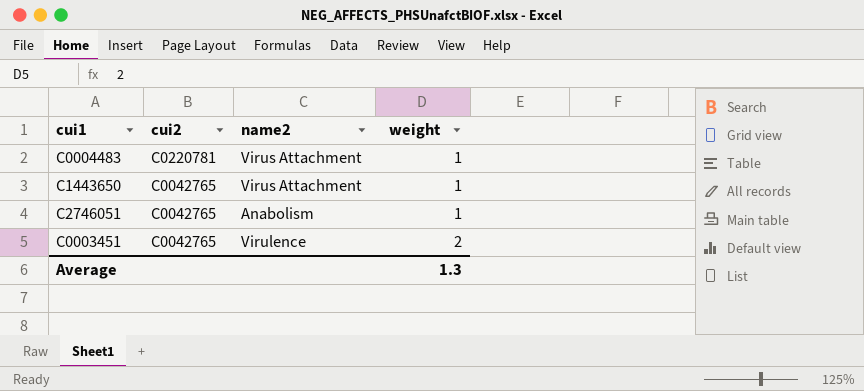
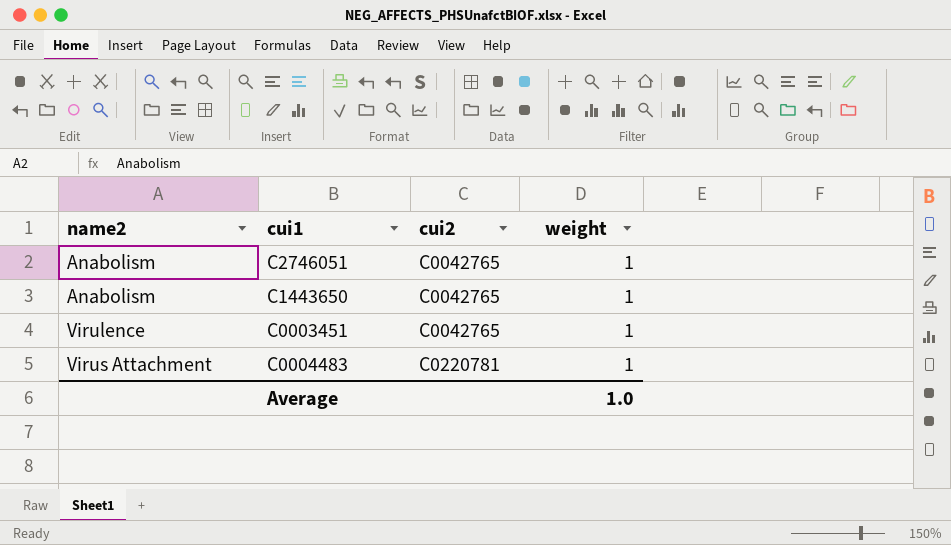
row order: cui2 descending -> name2 ascending
column name2 | position: 3 -> 1
C1443650 | name2: Virus Attachment -> Anabolism
C0003451 | weight: 2 -> 1
Average | weight: 1.3 -> 1.0

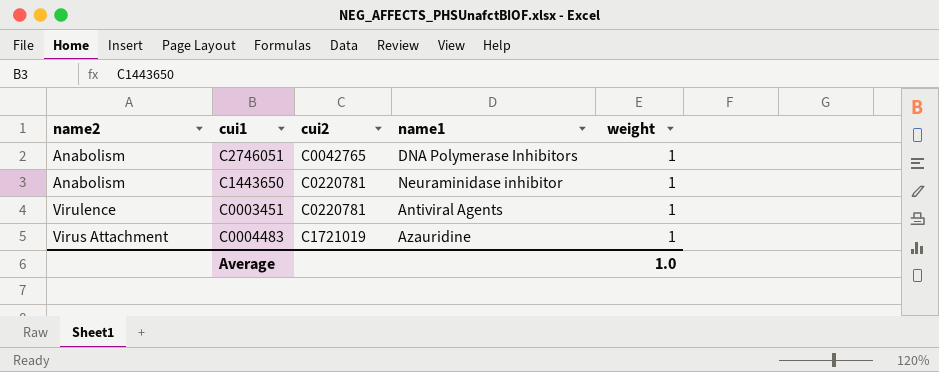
column name1 | position: none -> 4
C1443650 | cui2: C0042765 -> C0220781
C0003451 | cui2: C0042765 -> C0220781
C0004483 | cui2: C0220781 -> C1721019

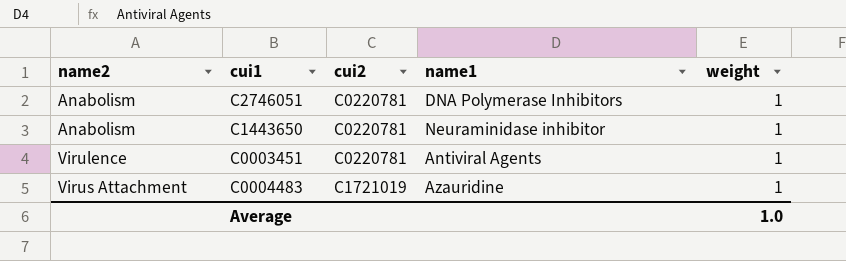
C2746051 | cui2: C0042765 -> C0220781

